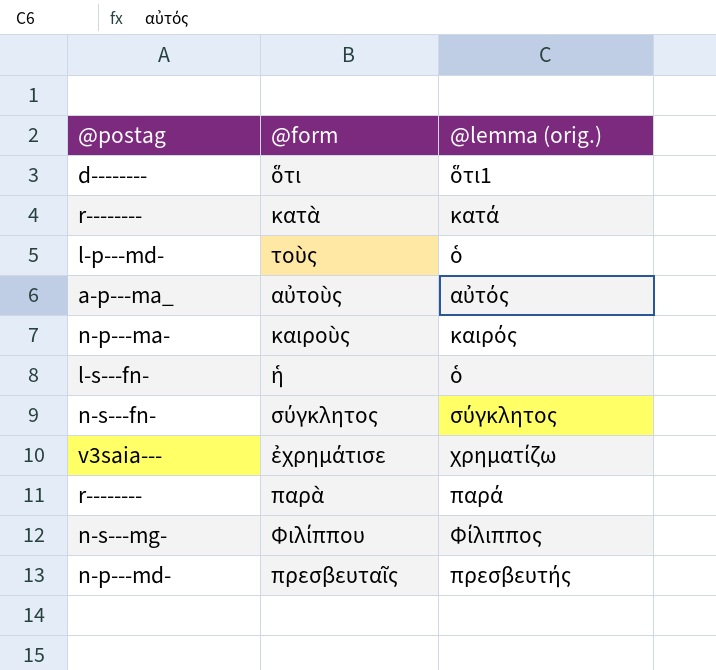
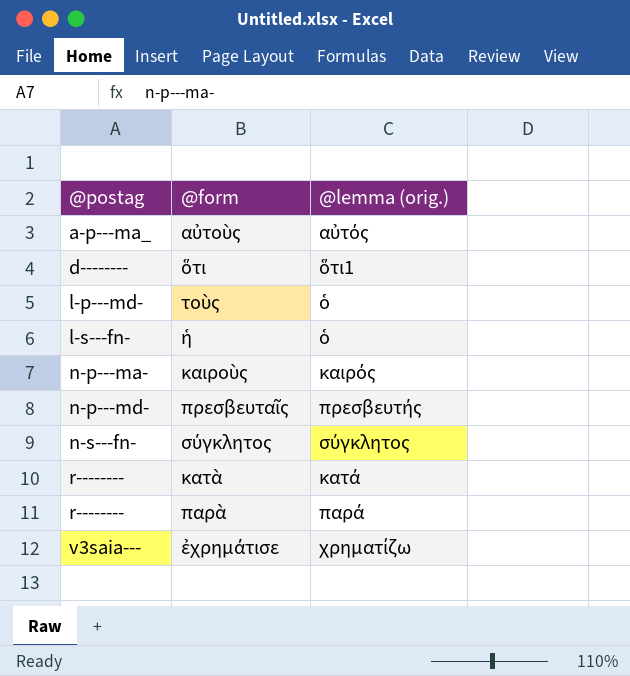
row order: none -> @postag ascending
row Φιλίππου: n-s---mg- | Φίλιππος -> none

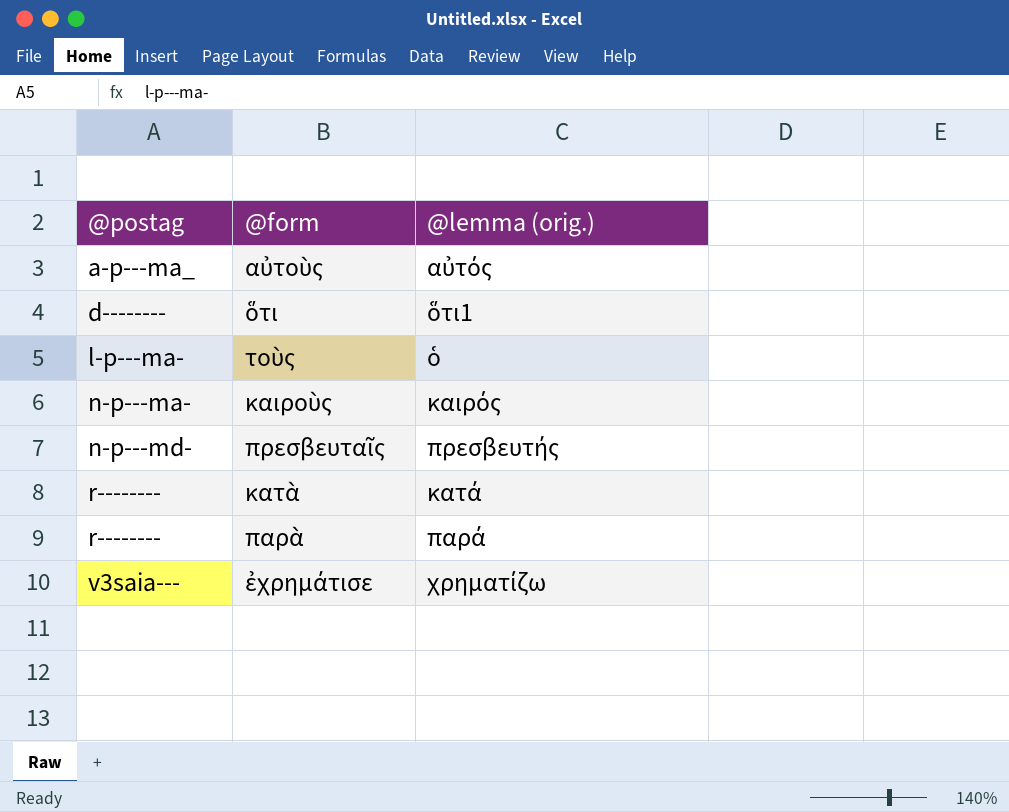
row ἡ: l-s---fn- | ὁ -> none
row σύγκλητος: n-s---fn- | σύγκλητος -> none
τοὺς | @postag: l-p---md- -> l-p---ma-

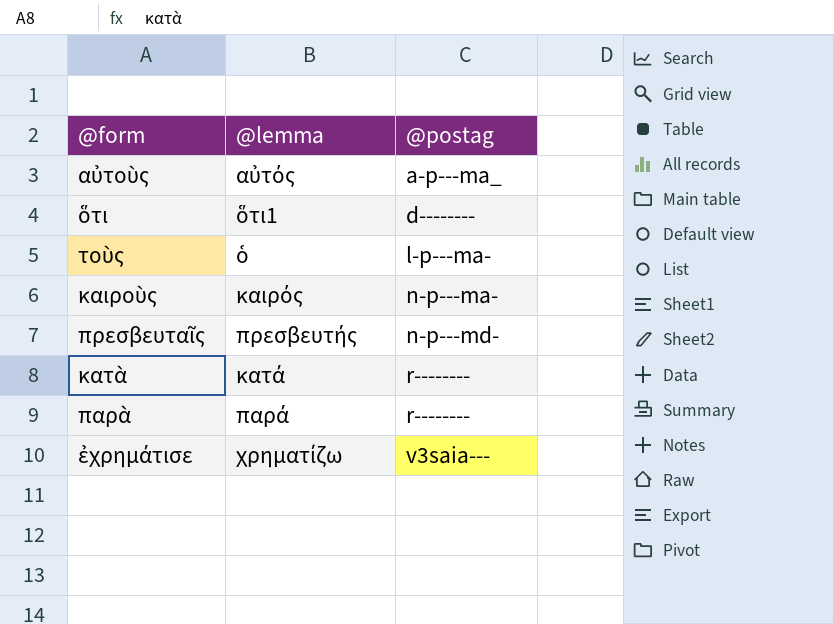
column name: @lemma (orig.) -> @lemma
column @postag | position: 1 -> 3

